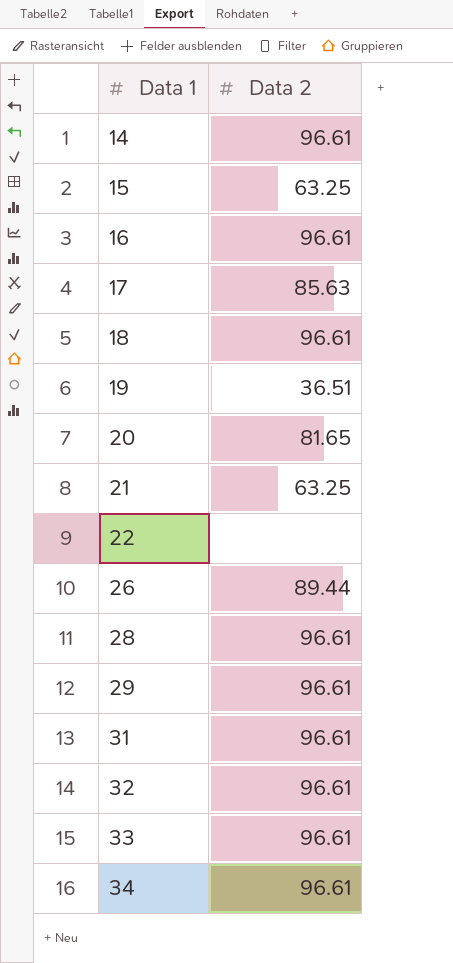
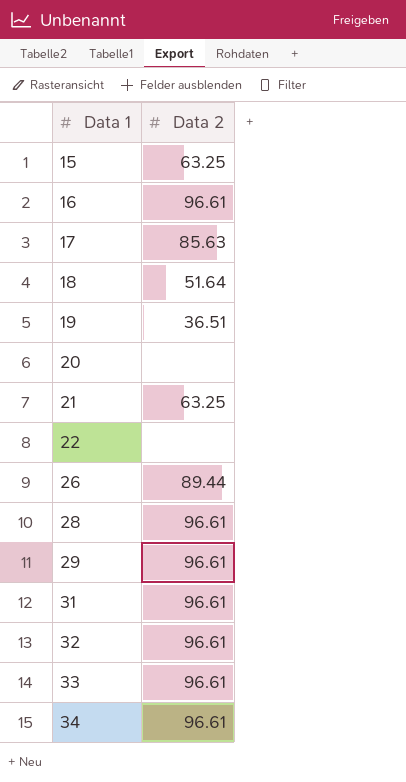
row 14: 96.61 -> none
18 | Data 2: 96.61 -> 51.64
20 | Data 2: 81.65 -> none

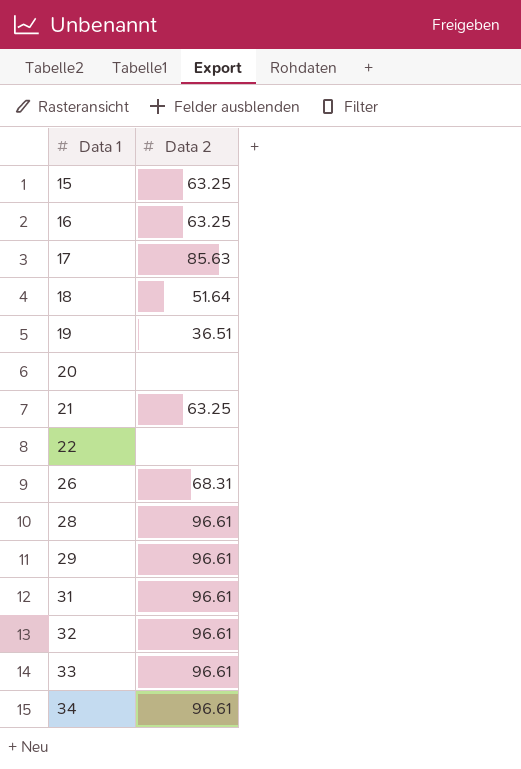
16 | Data 2: 96.61 -> 63.25
26 | Data 2: 89.44 -> 68.31

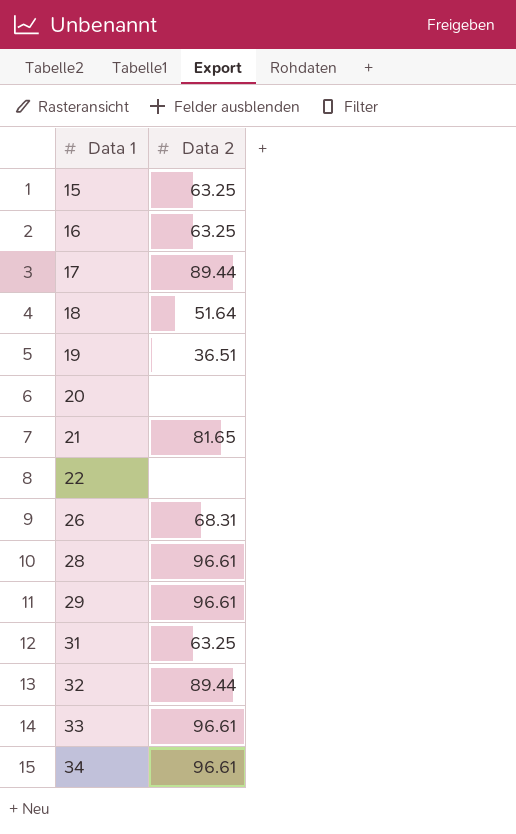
17 | Data 2: 85.63 -> 89.44
21 | Data 2: 63.25 -> 81.65
31 | Data 2: 96.61 -> 63.25
32 | Data 2: 96.61 -> 89.44

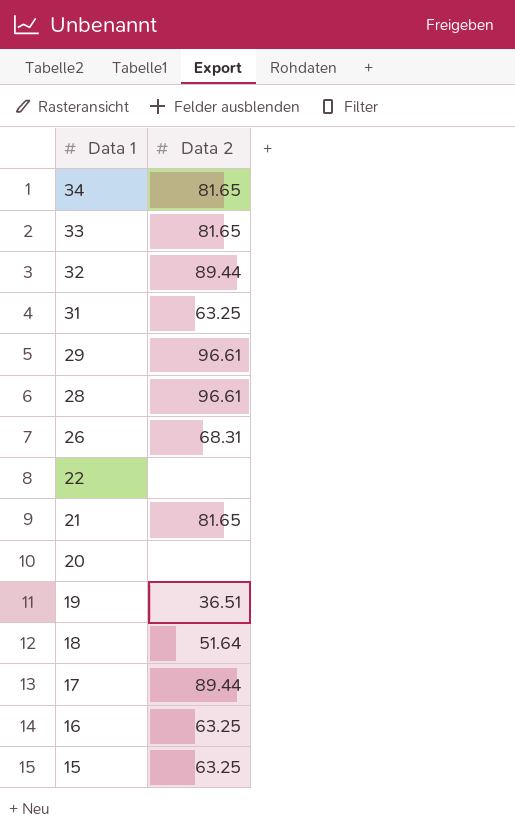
row order: Data 1 ascending -> Data 1 descending
34 | Data 2: 96.61 -> 81.65
33 | Data 2: 96.61 -> 81.65

